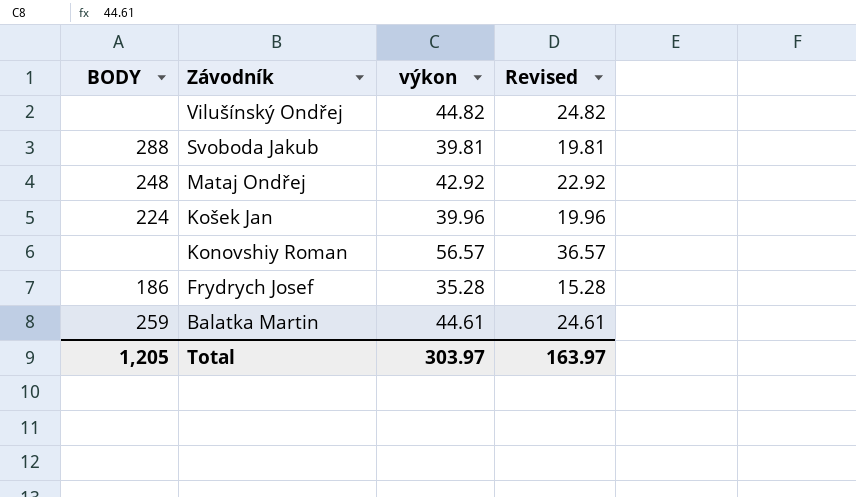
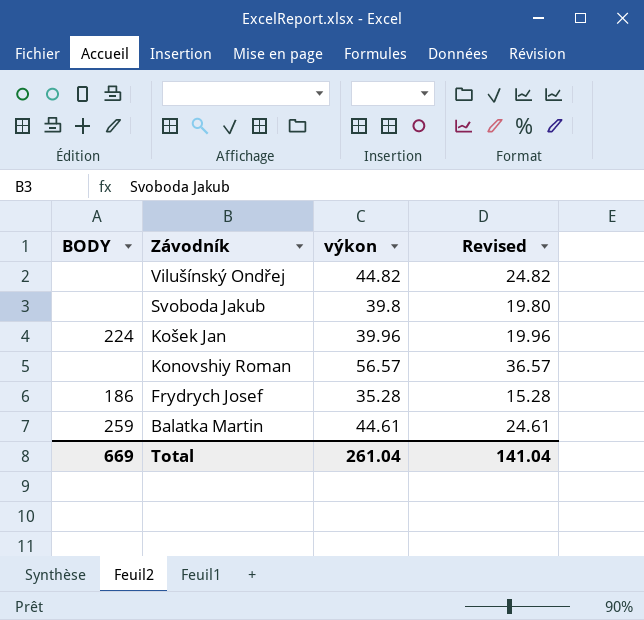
row Mataj Ondřej: 248 | 42.92 | 22.92 -> none
Svoboda Jakub | BODY: 288 -> none
Svoboda Jakub | výkon: 39.81 -> 39.8
Svoboda Jakub | Revised: 19.81 -> 19.80
Total | BODY: 1,205 -> 669
Total | výkon: 303.97 -> 261.04
Total | Revised: 163.97 -> 141.04

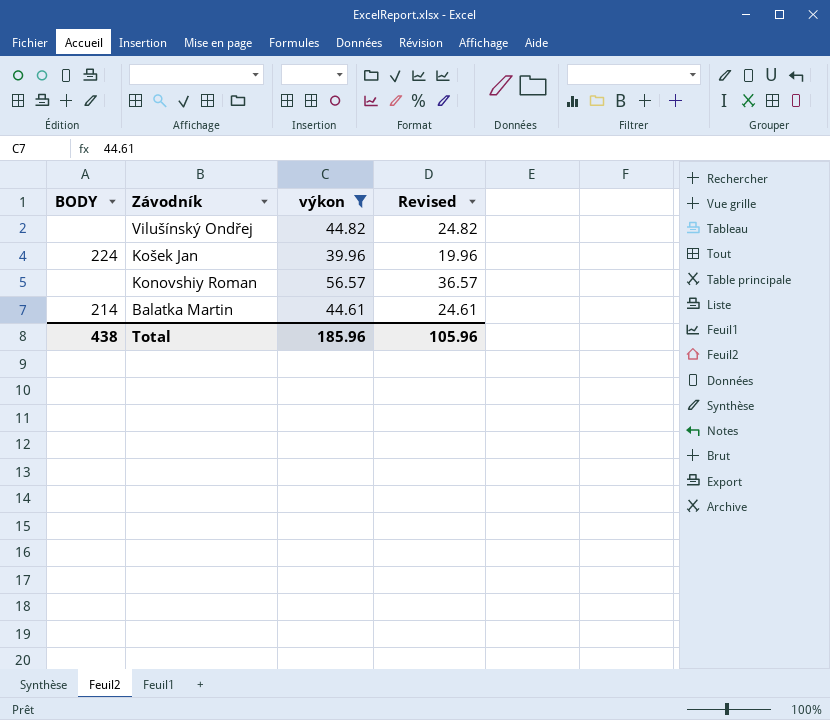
filter: none -> výkon >= 39.96
Balatka Martin | BODY: 259 -> 214
Total | BODY: 669 -> 438
Total | výkon: 261.04 -> 185.96
Total | Revised: 141.04 -> 105.96

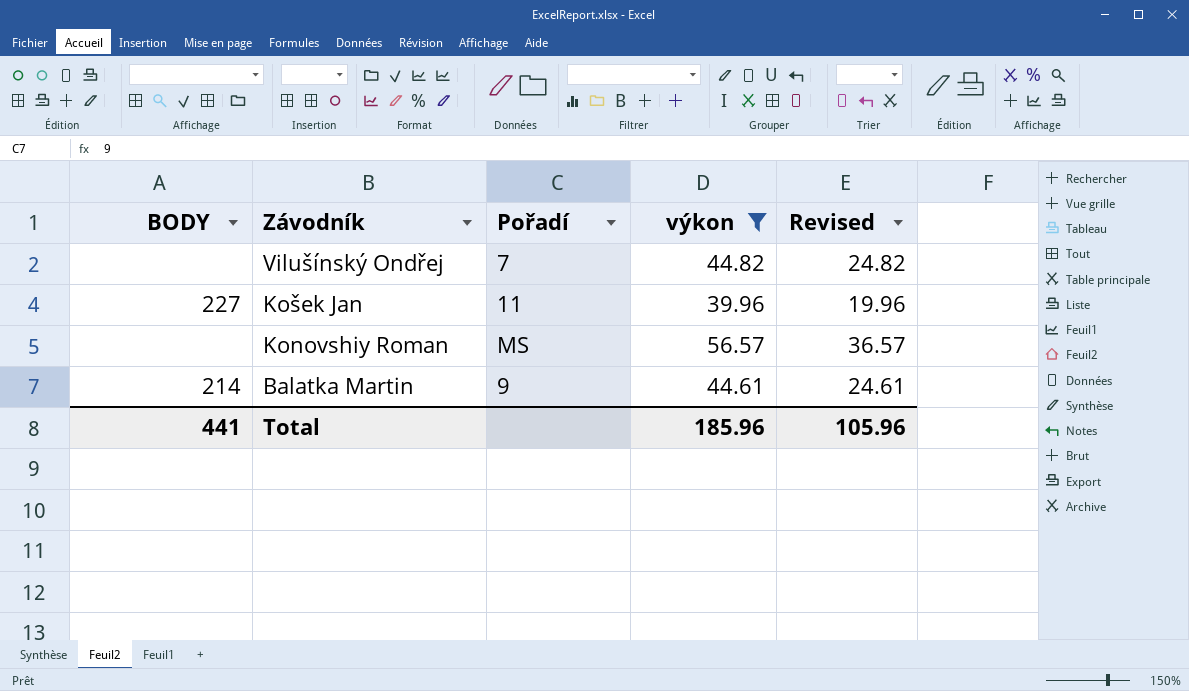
column Pořadí | position: none -> 3
Košek Jan | BODY: 224 -> 227
Total | BODY: 438 -> 441

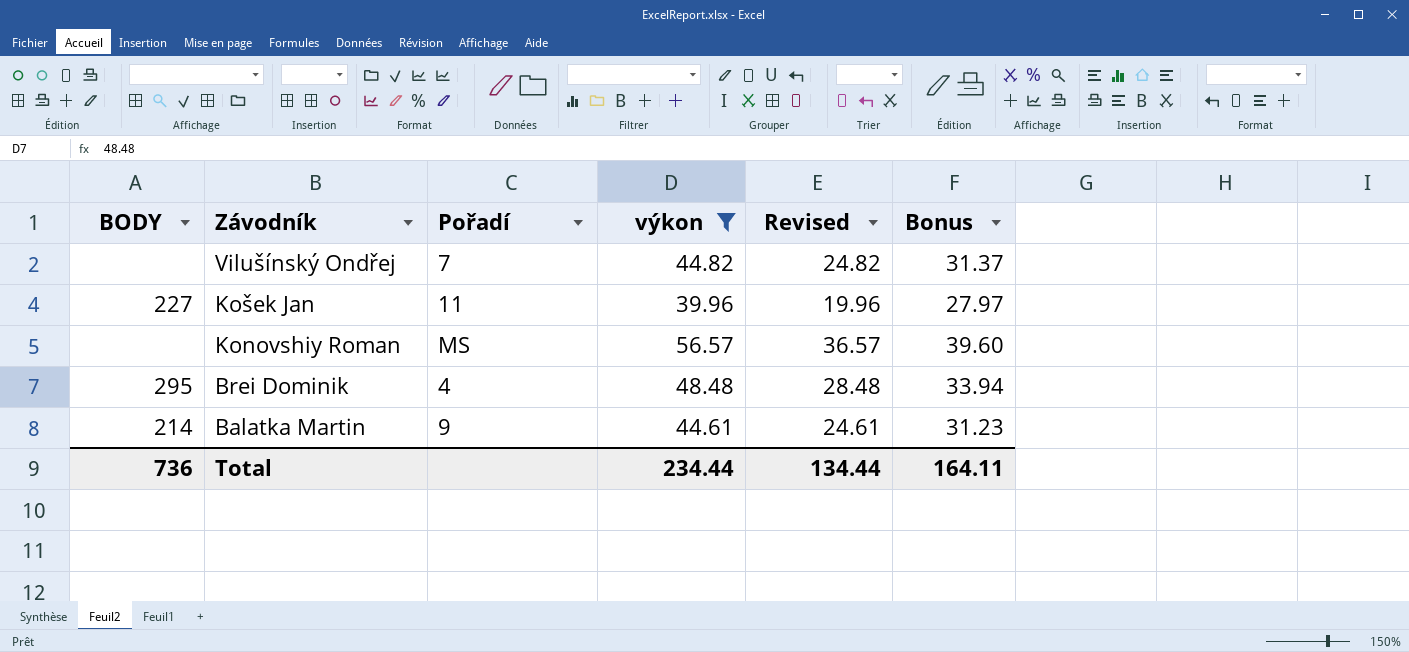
column Bonus | formula: none -> [výkon] * 0.7
row Brei Dominik: none -> 295 | 4 | 48.48 | 28.48 | 33.94
Total | BODY: 441 -> 736
Total | výkon: 185.96 -> 234.44
Total | Revised: 105.96 -> 134.44

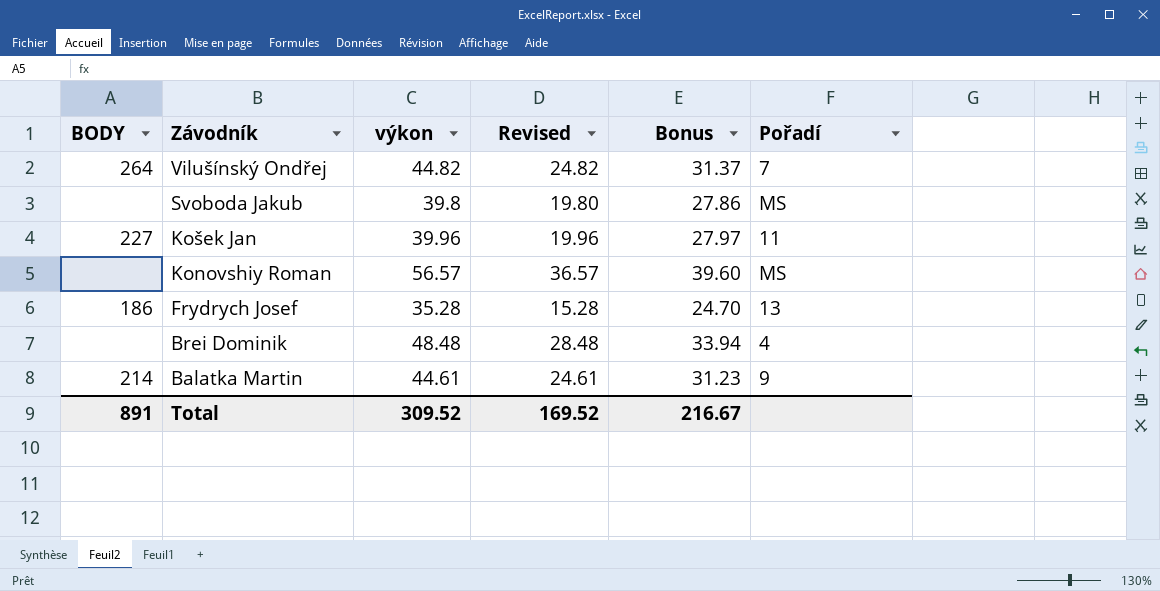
filter: výkon >= 39.96 -> none
column Pořadí | position: 3 -> 6
Vilušínský Ondřej | BODY: none -> 264
Brei Dominik | BODY: 295 -> none
Total | BODY: 736 -> 891
Total | výkon: 234.44 -> 309.52
Total | Revised: 134.44 -> 169.52
Total | Bonus: 164.11 -> 216.67

